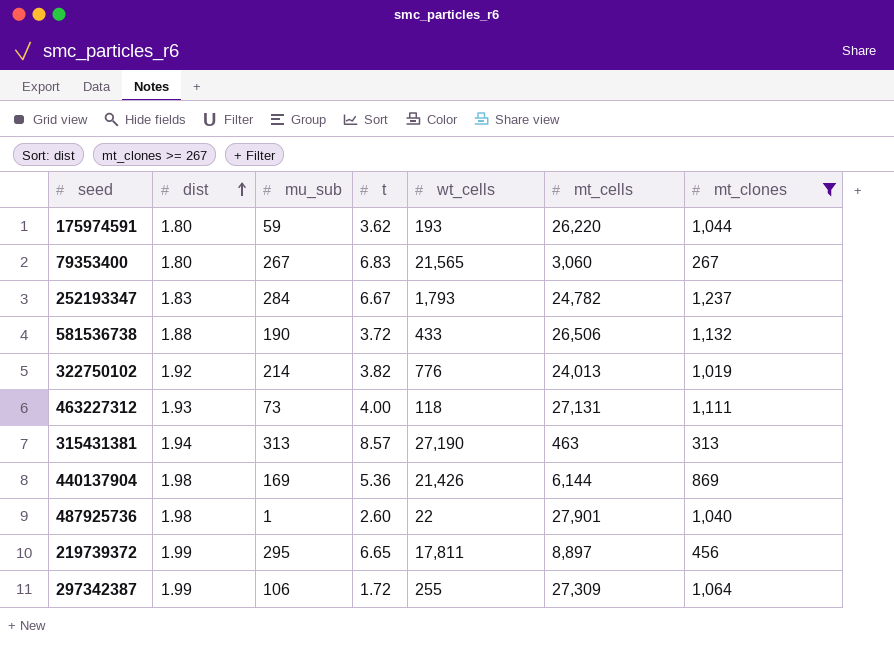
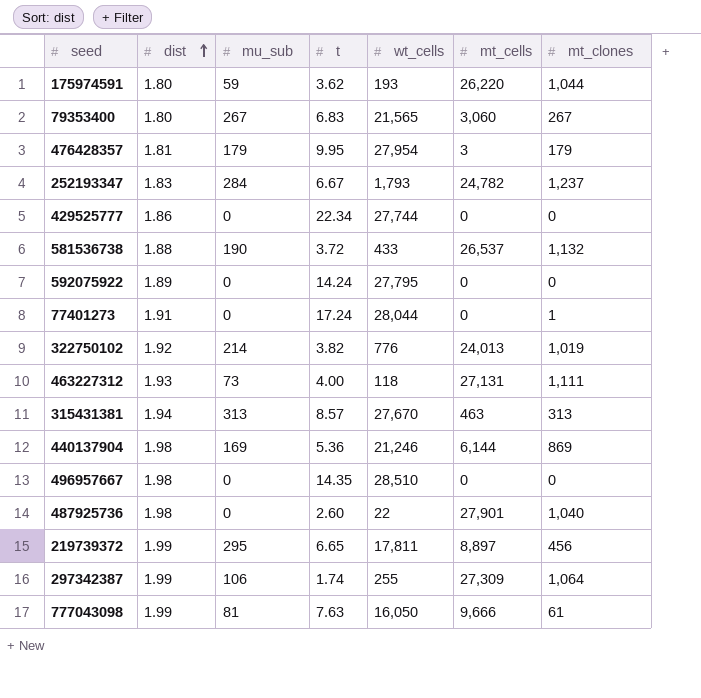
filter: mt_clones >= 267 -> none
581536738 | mt_cells: 26,506 -> 26,537
315431381 | wt_cells: 27,190 -> 27,670
440137904 | wt_cells: 21,426 -> 21,246
487925736 | mu_sub: 1 -> 0
297342387 | t: 1.72 -> 1.74

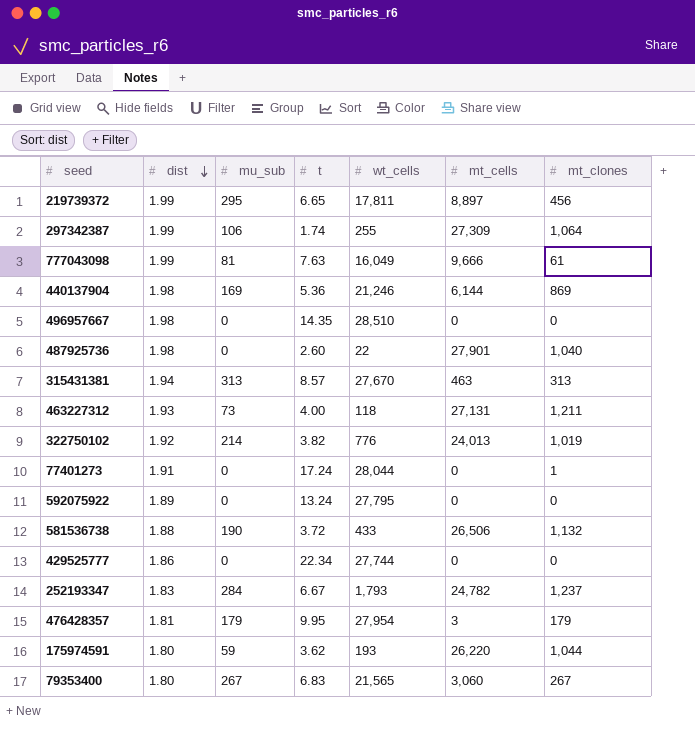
row order: dist ascending -> dist descending
777043098 | wt_cells: 16,050 -> 16,049
463227312 | mt_clones: 1,111 -> 1,211
592075922 | t: 14.24 -> 13.24
581536738 | mt_cells: 26,537 -> 26,506

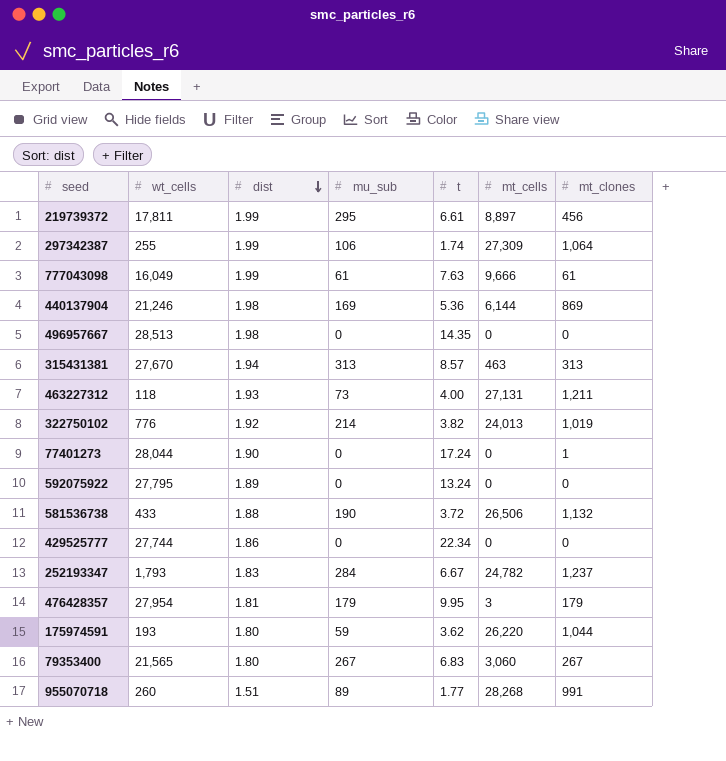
column wt_cells | position: 5 -> 2
row 487925736: 1.98 | 0 | 2.60 | 22 | 27,901 | 1,040 -> none
219739372 | t: 6.65 -> 6.61
777043098 | mu_sub: 81 -> 61
496957667 | wt_cells: 28,510 -> 28,513
77401273 | dist: 1.91 -> 1.90
row 955070718: none -> 260 | 1.51 | 89 | 1.77 | 28,268 | 991

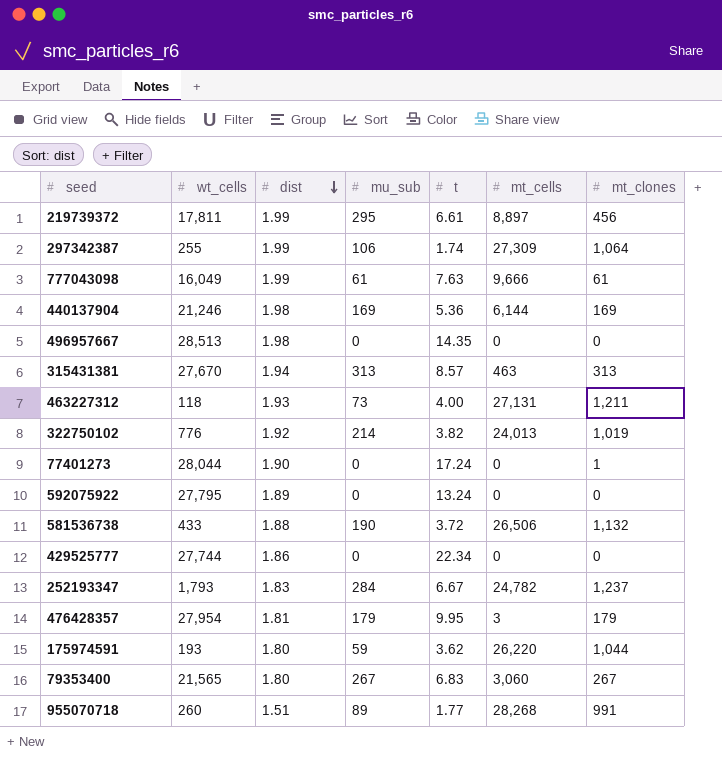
440137904 | mt_clones: 869 -> 169

